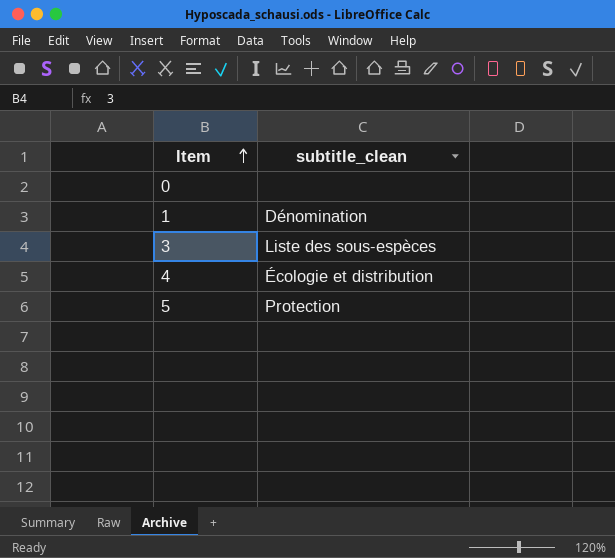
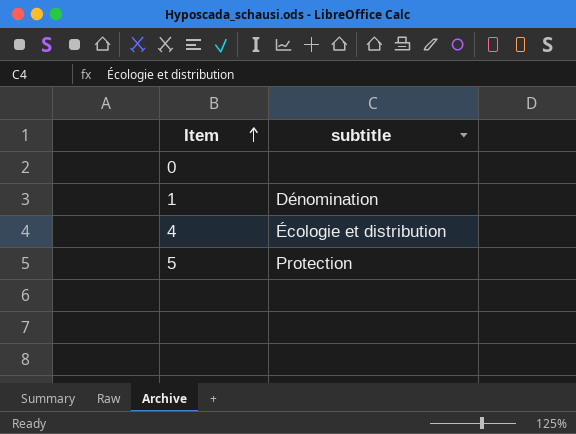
column name: subtitle_clean -> subtitle
row 3: Liste des sous-espèces -> none

